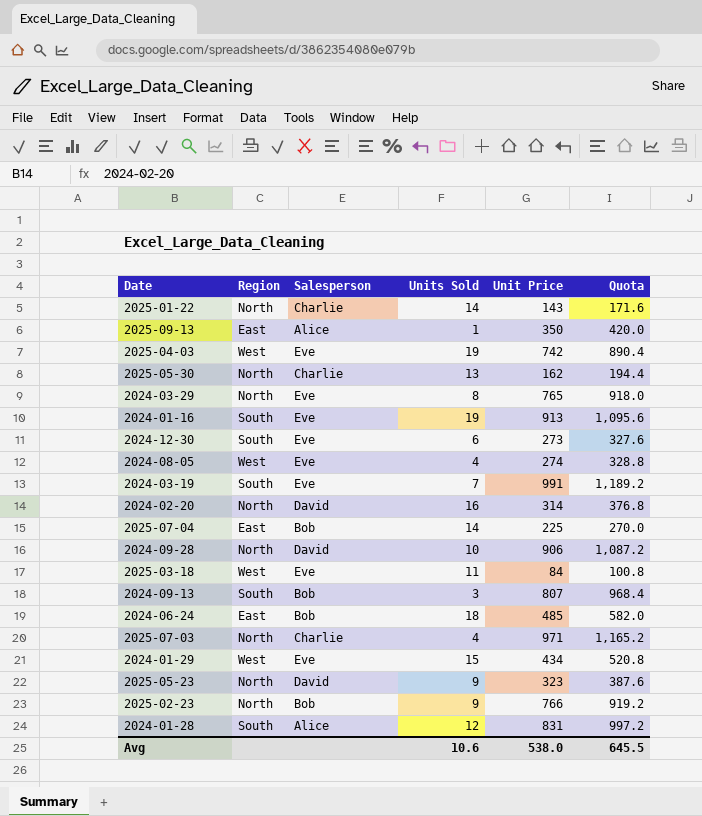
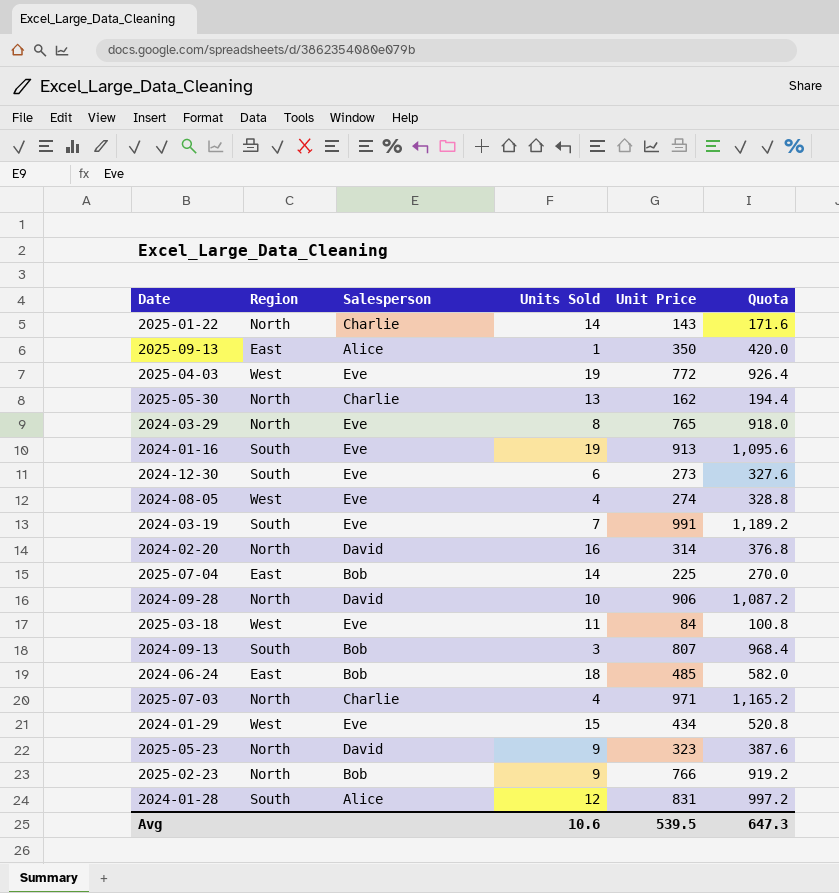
2025-04-03 | Unit Price: 742 -> 772
2025-04-03 | Quota: 890.4 -> 926.4
Avg | Unit Price: 538.0 -> 539.5
Avg | Quota: 645.5 -> 647.3

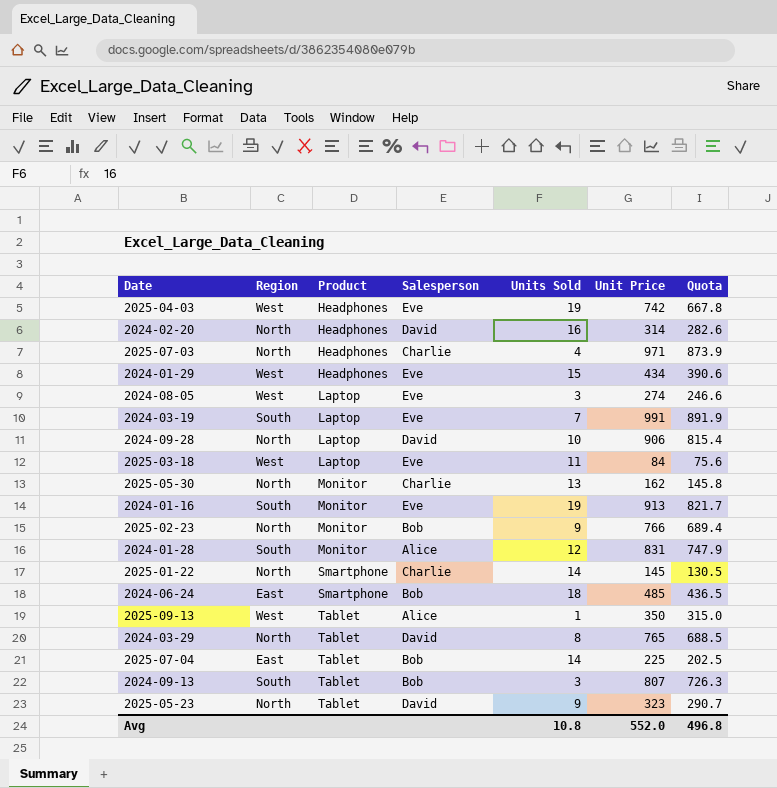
row order: none -> Product ascending
column Product | position: none -> 3
column Quota | formula: [Unit Price] * 1.2 -> [Unit Price] * 0.9
row 2024-12-30: South | Eve | 6 | 273 | 327.6 -> none
2025-04-03 | Unit Price: 772 -> 742
2024-08-05 | Units Sold: 4 -> 3
2025-01-22 | Unit Price: 143 -> 145
2025-09-13 | Region: East -> West
2024-03-29 | Salesperson: Eve -> David
Avg | Units Sold: 10.6 -> 10.8
Avg | Unit Price: 539.5 -> 552.0
Avg | Quota: 647.3 -> 496.8

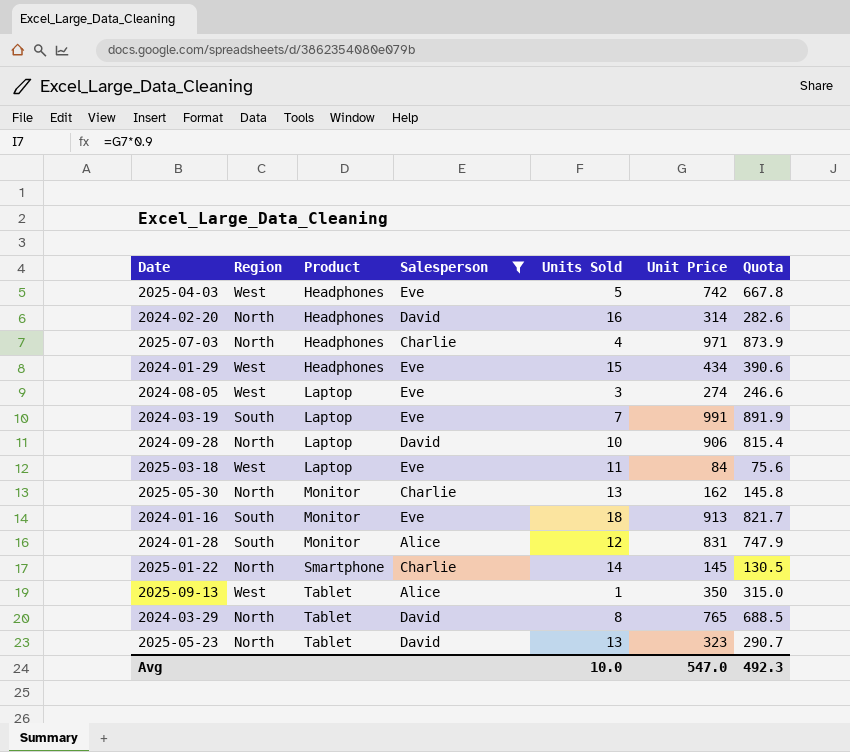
filter: none -> Salesperson != Bob
2025-04-03 | Units Sold: 19 -> 5
2024-01-16 | Units Sold: 19 -> 18
2025-05-23 | Units Sold: 9 -> 13
Avg | Units Sold: 10.8 -> 10.0
Avg | Unit Price: 552.0 -> 547.0
Avg | Quota: 496.8 -> 492.3

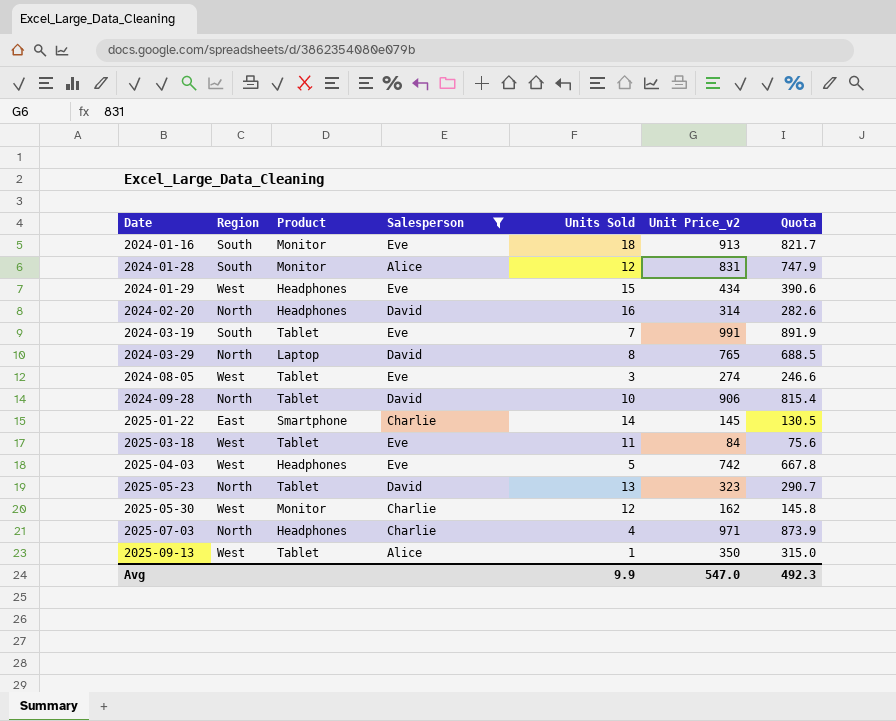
row order: Product ascending -> Date ascending
column name: Unit Price -> Unit Price_v2
2024-03-19 | Product: Laptop -> Tablet
2024-03-29 | Product: Tablet -> Laptop
2024-08-05 | Product: Laptop -> Tablet
2024-09-28 | Product: Laptop -> Tablet
2025-01-22 | Region: North -> East
2025-03-18 | Product: Laptop -> Tablet
2025-05-30 | Region: North -> West
2025-05-30 | Units Sold: 13 -> 12
Avg | Units Sold: 10.0 -> 9.9

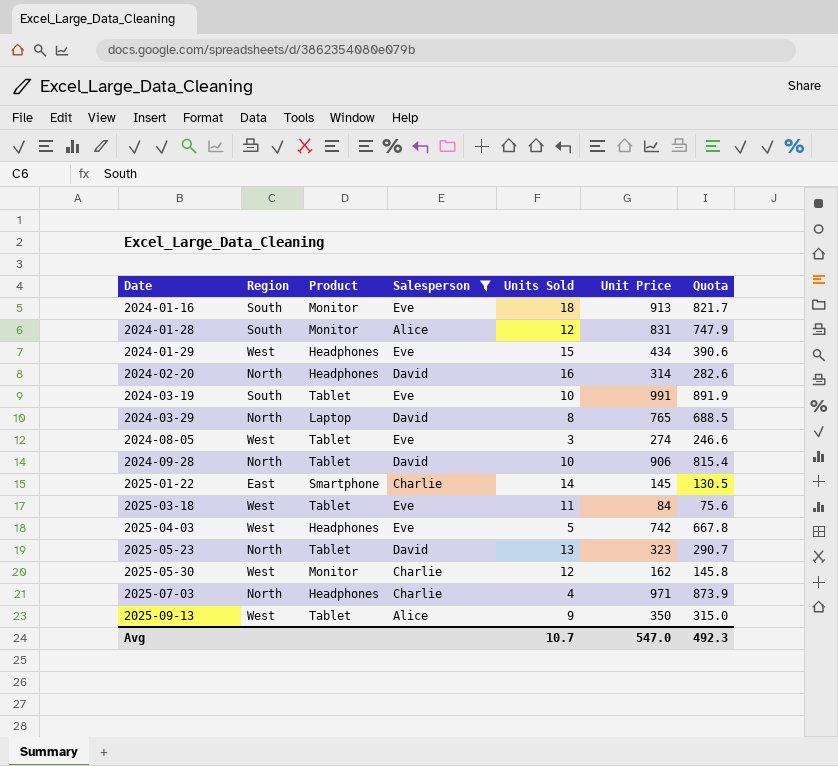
column name: Unit Price_v2 -> Unit Price
2024-03-19 | Units Sold: 7 -> 10
2025-09-13 | Units Sold: 1 -> 9
Avg | Units Sold: 9.9 -> 10.7

